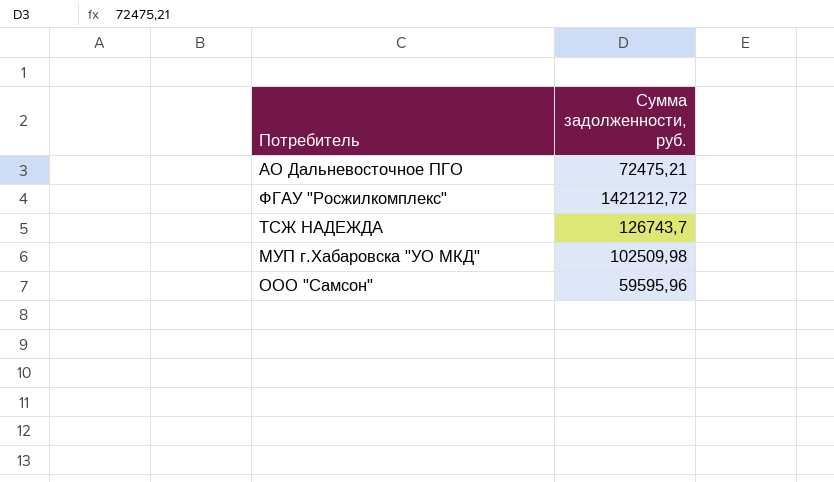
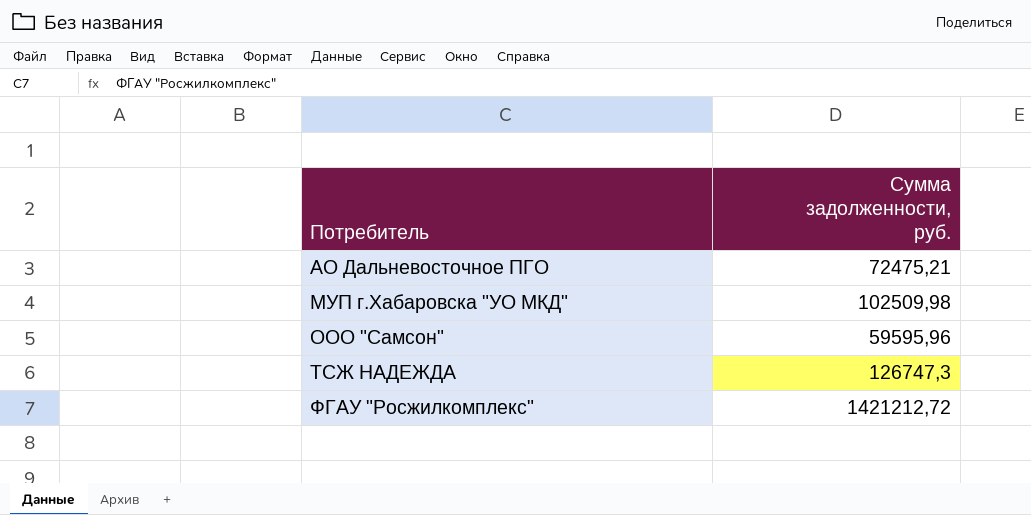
row order: none -> Потребитель ascending
ТСЖ НАДЕЖДА | Сумма задолженности, руб.: 126743,7 -> 126747,3

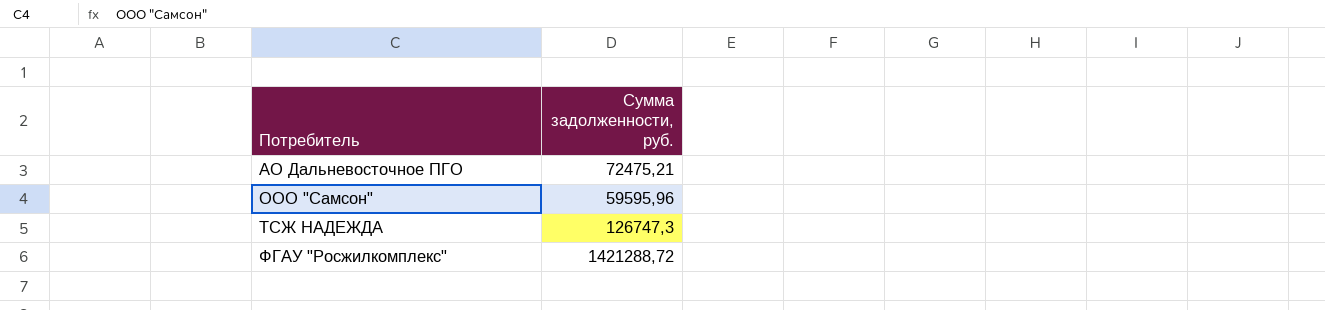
row МУП г.Хабаровска "УО МКД": 102509,98 -> none
ФГАУ "Росжилкомплекс" | Сумма задолженности, руб.: 1421212,72 -> 1421288,72

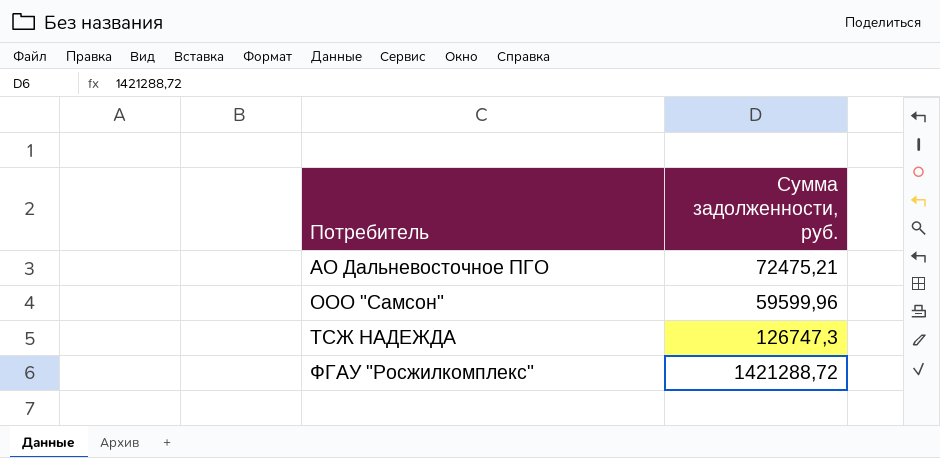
ООО "Самсон" | Сумма задолженности, руб.: 59595,96 -> 59599,96

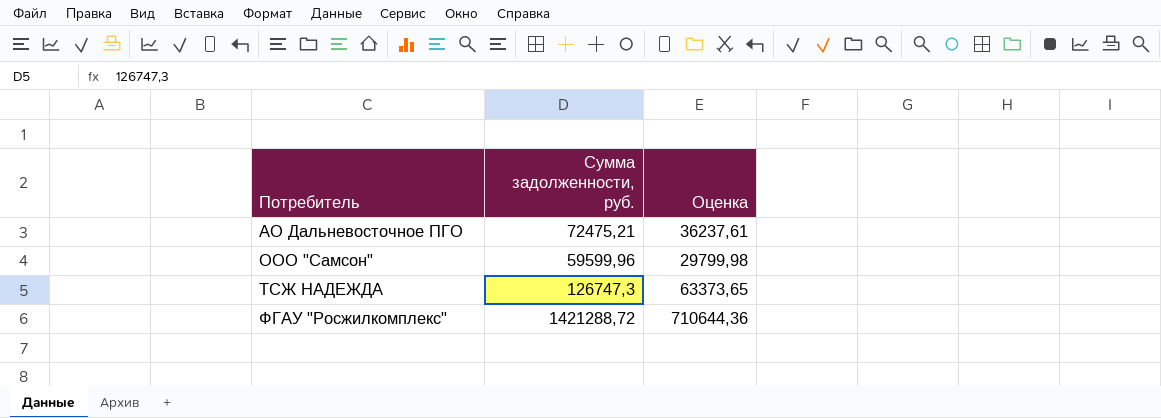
column Оценка | formula: none -> [Сумма задолженности, руб.] * 0,5

